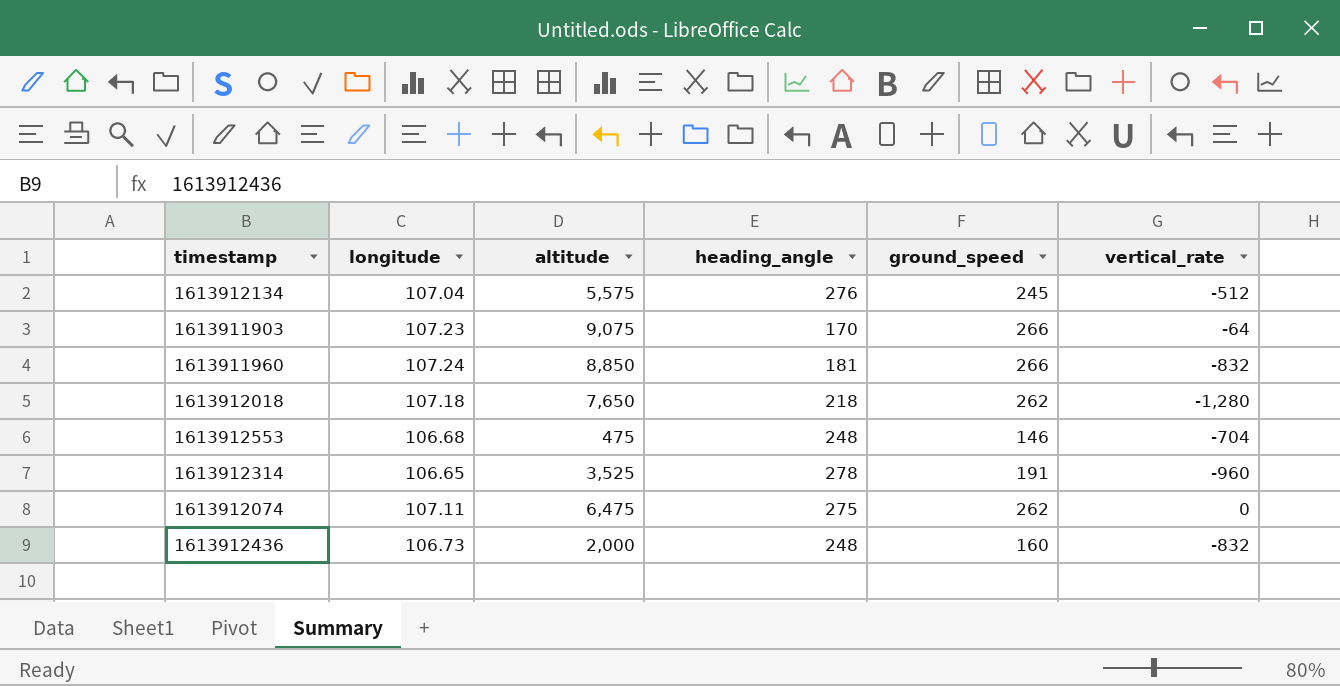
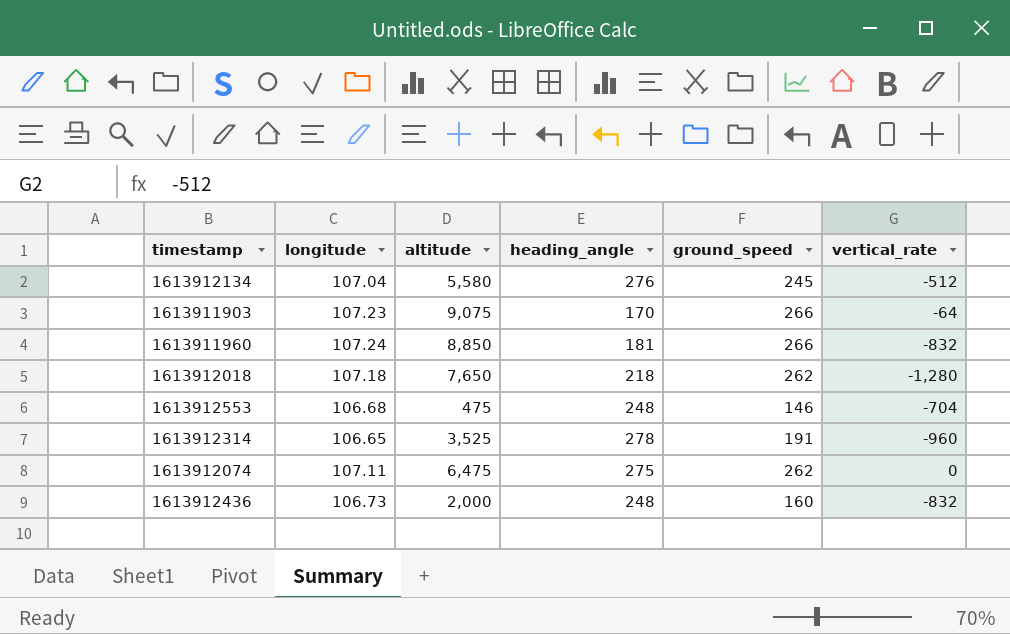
1613912134 | altitude: 5,575 -> 5,580

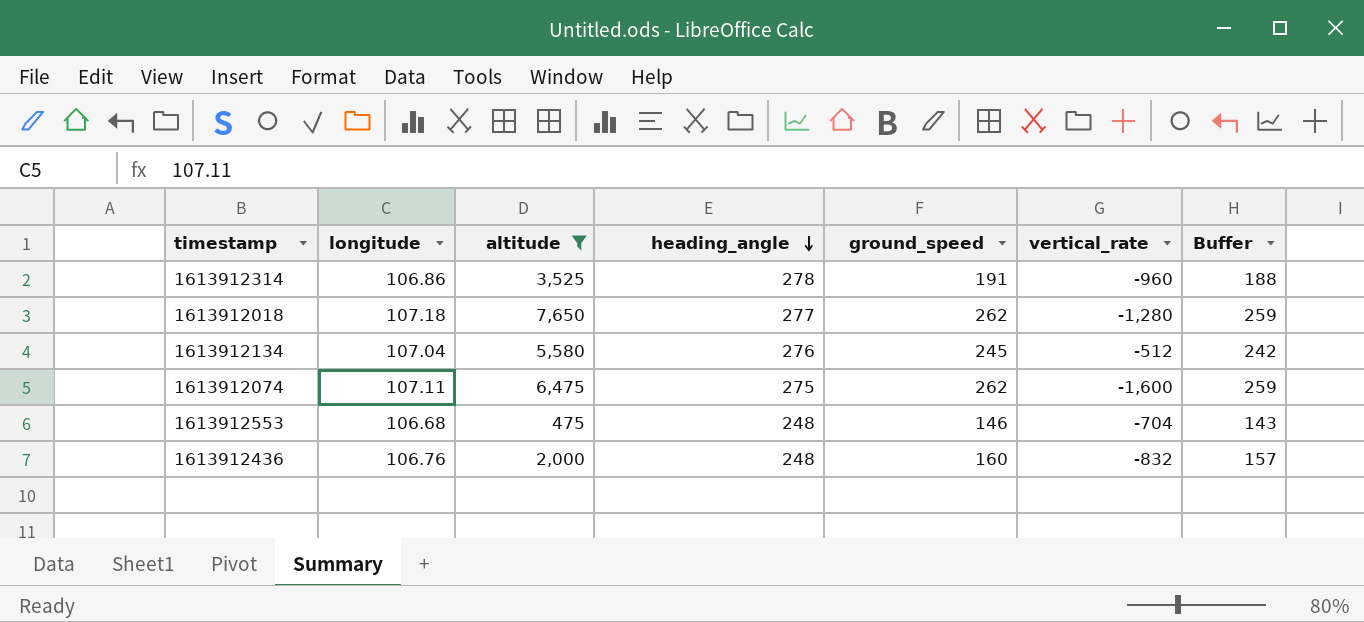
filter: none -> altitude <= 7,650
row order: none -> heading_angle descending
column Buffer | formula: none -> [ground_speed] - 3
1613912314 | longitude: 106.65 -> 106.86
1613912018 | heading_angle: 218 -> 277
1613912074 | vertical_rate: 0 -> -1,600
1613912436 | longitude: 106.73 -> 106.76

